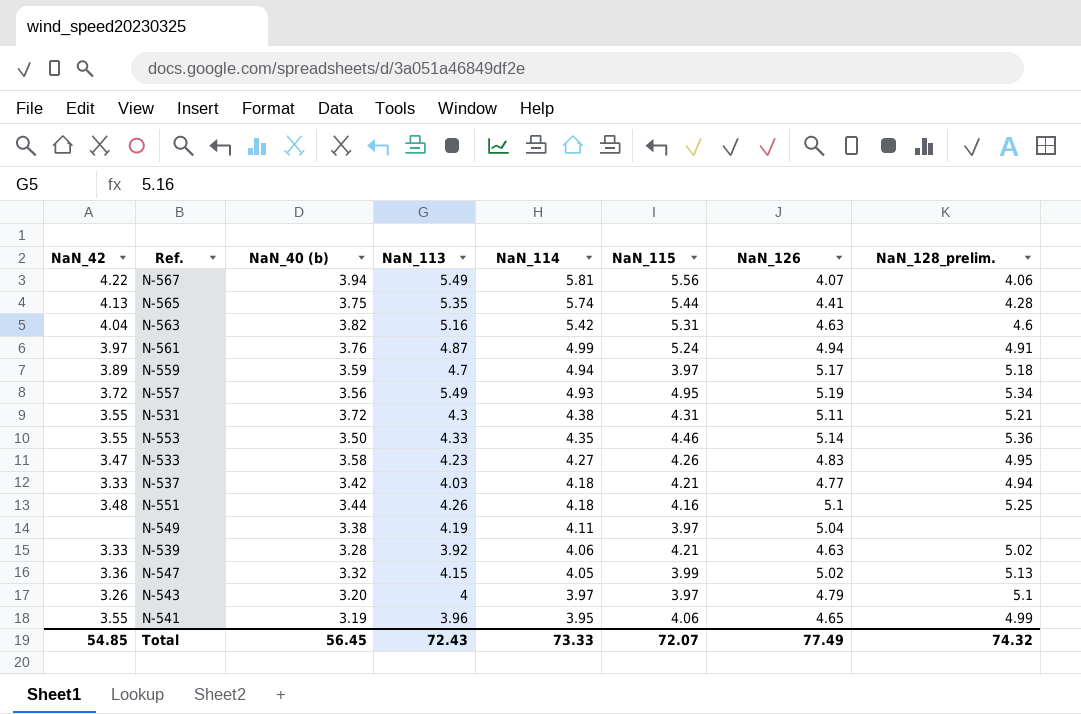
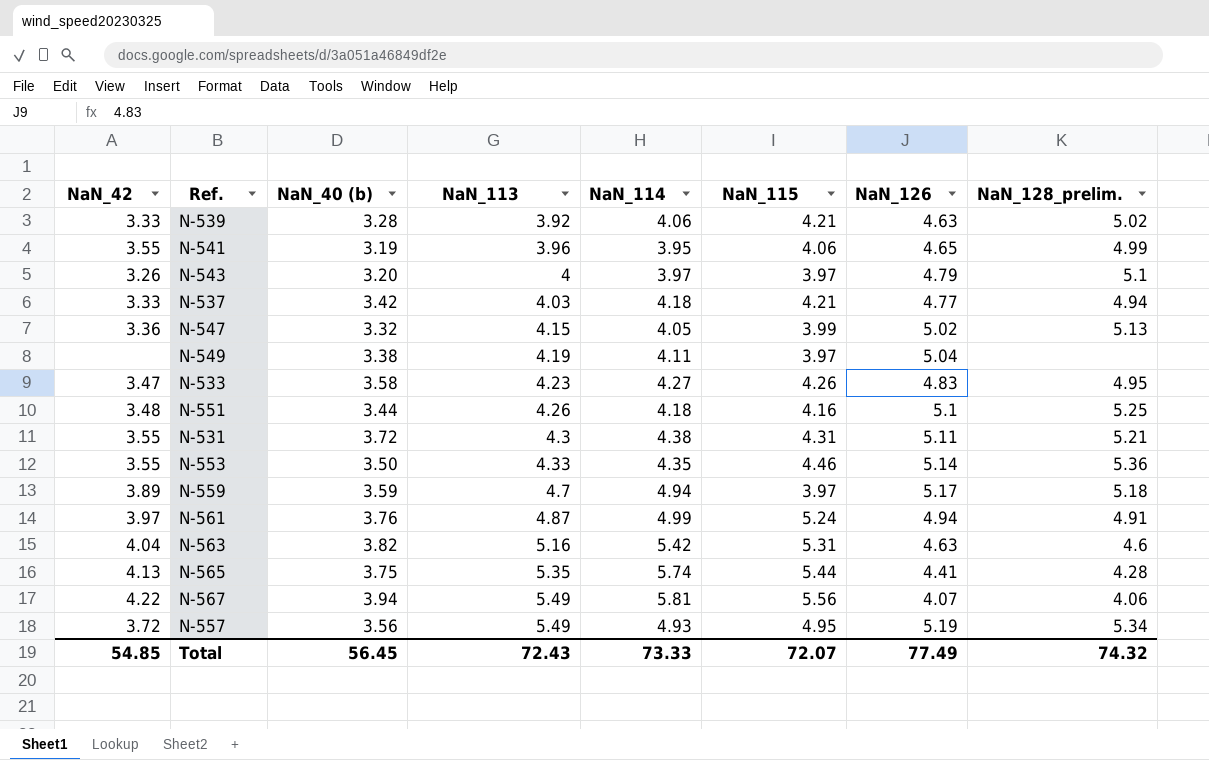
row order: NaN_114 descending -> NaN_113 ascending

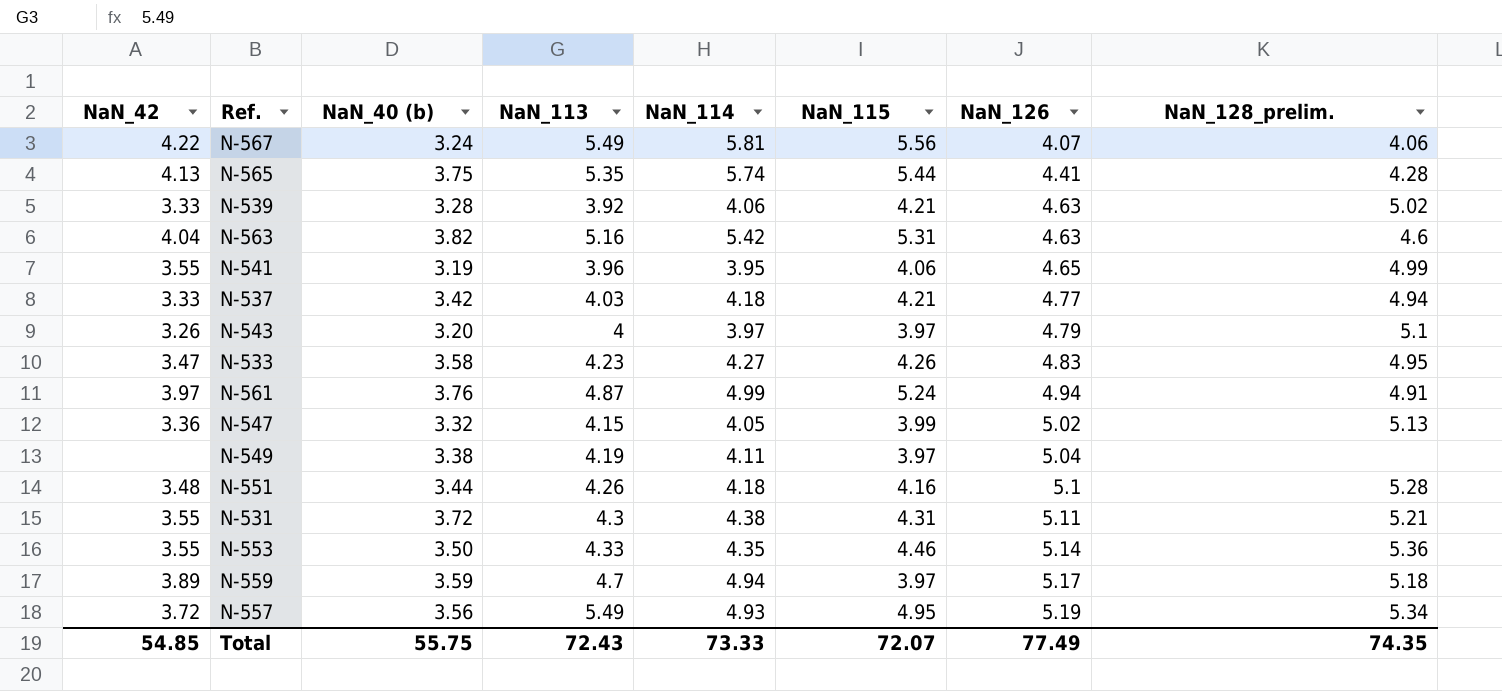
row order: NaN_113 ascending -> NaN_126 ascending
N-567 | NaN_40 (b): 3.94 -> 3.24
N-551 | NaN_128_prelim.: 5.25 -> 5.28
Total | NaN_40 (b): 56.45 -> 55.75
Total | NaN_128_prelim.: 74.32 -> 74.35

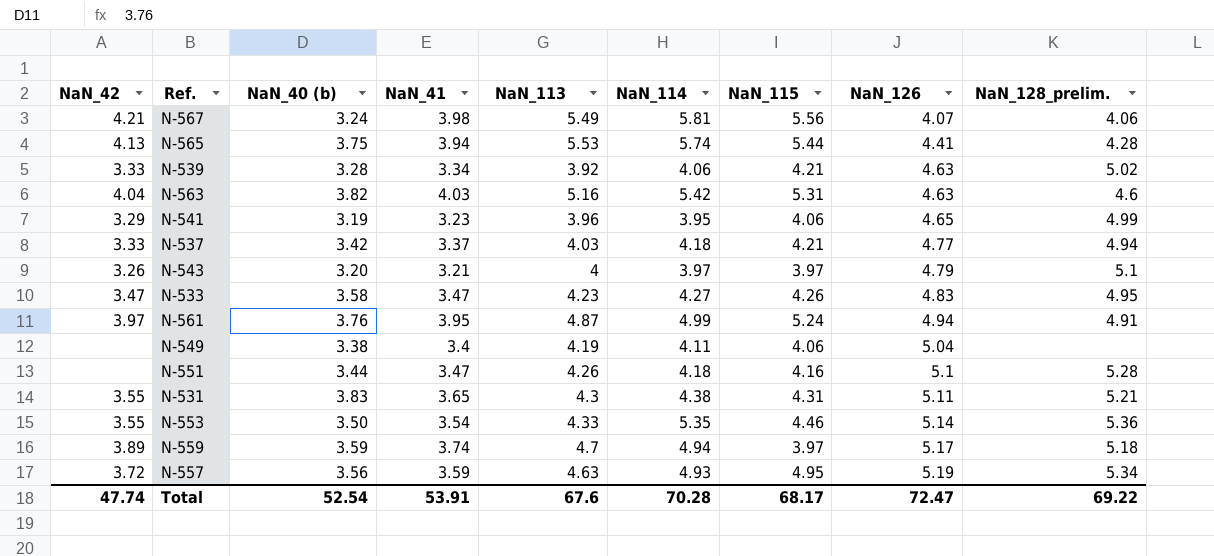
column NaN_41 | position: none -> 4
row N-547: 3.36 | 3.32 | 4.15 | 4.05 | 3.99 | 5.02 | 5.13 -> none
N-567 | NaN_42: 4.22 -> 4.21
N-565 | NaN_113: 5.35 -> 5.53
N-541 | NaN_42: 3.55 -> 3.29
N-549 | NaN_115: 3.97 -> 4.06
N-551 | NaN_42: 3.48 -> none
N-531 | NaN_40 (b): 3.72 -> 3.83
N-553 | NaN_114: 4.35 -> 5.35
N-557 | NaN_113: 5.49 -> 4.63
Total | NaN_42: 54.85 -> 47.74
Total | NaN_40 (b): 55.75 -> 52.54
Total | NaN_113: 72.43 -> 67.6
Total | NaN_114: 73.33 -> 70.28
Total | NaN_115: 72.07 -> 68.17
Total | NaN_126: 77.49 -> 72.47
Total | NaN_128_prelim.: 74.35 -> 69.22

